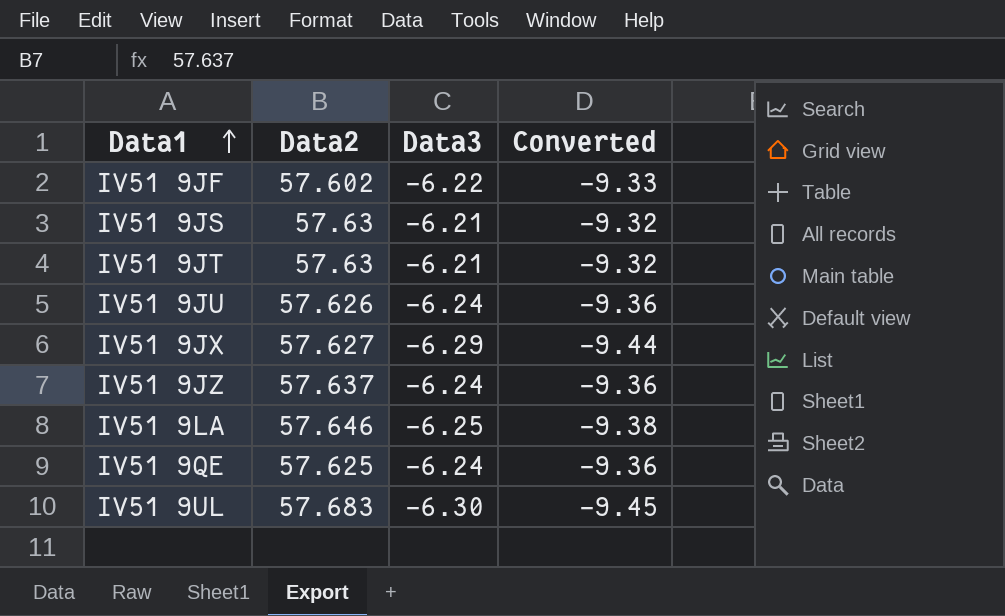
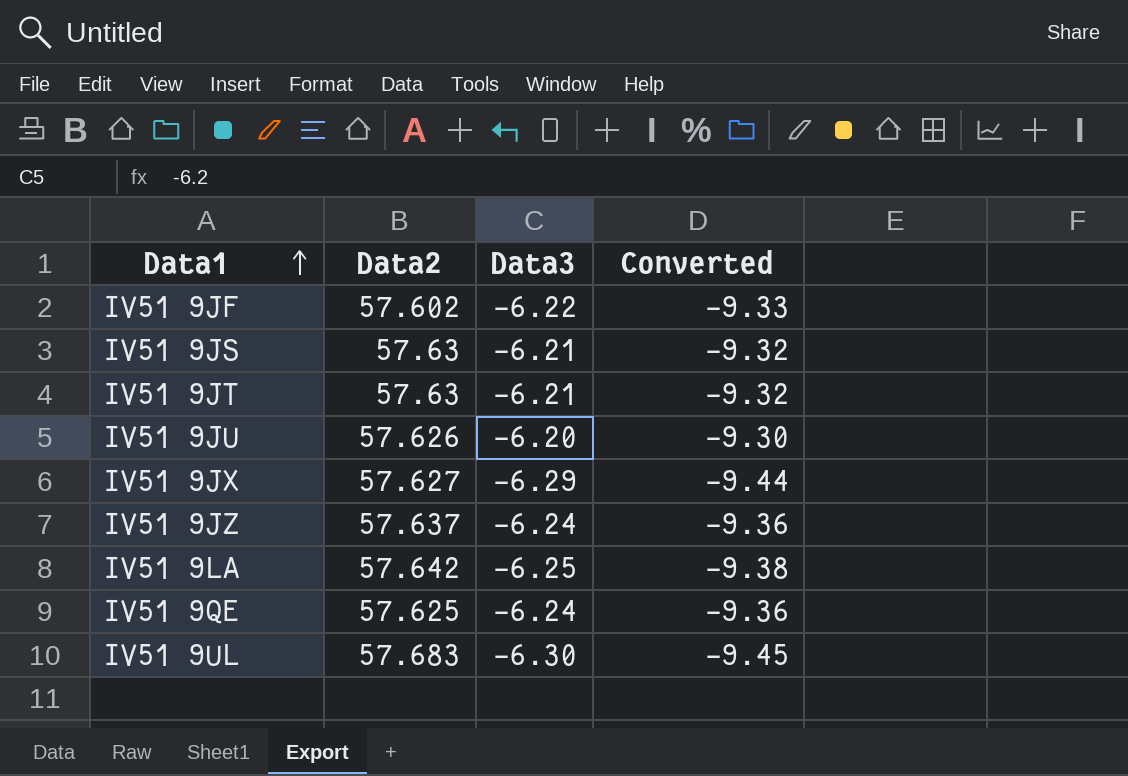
IV51 9JU | Data3: -6.24 -> -6.20
IV51 9JU | Converted: -9.36 -> -9.30
IV51 9LA | Data2: 57.646 -> 57.642

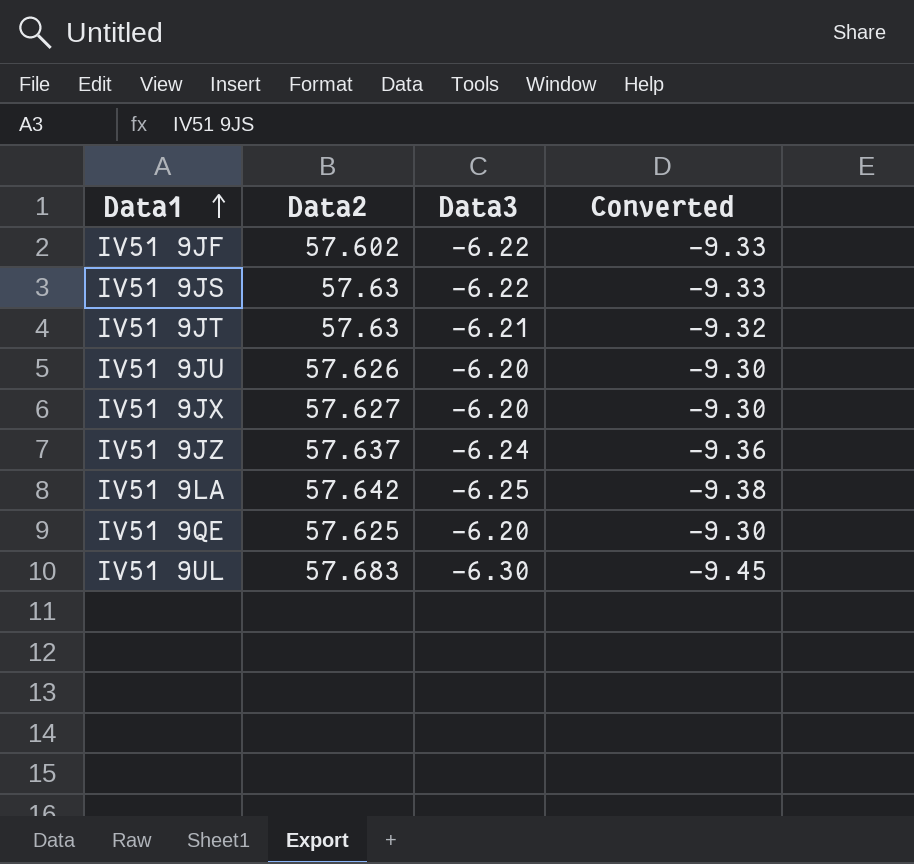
IV51 9JS | Data3: -6.21 -> -6.22
IV51 9JS | Converted: -9.32 -> -9.33
IV51 9JX | Data3: -6.29 -> -6.20
IV51 9JX | Converted: -9.44 -> -9.30
IV51 9QE | Data3: -6.24 -> -6.20
IV51 9QE | Converted: -9.36 -> -9.30

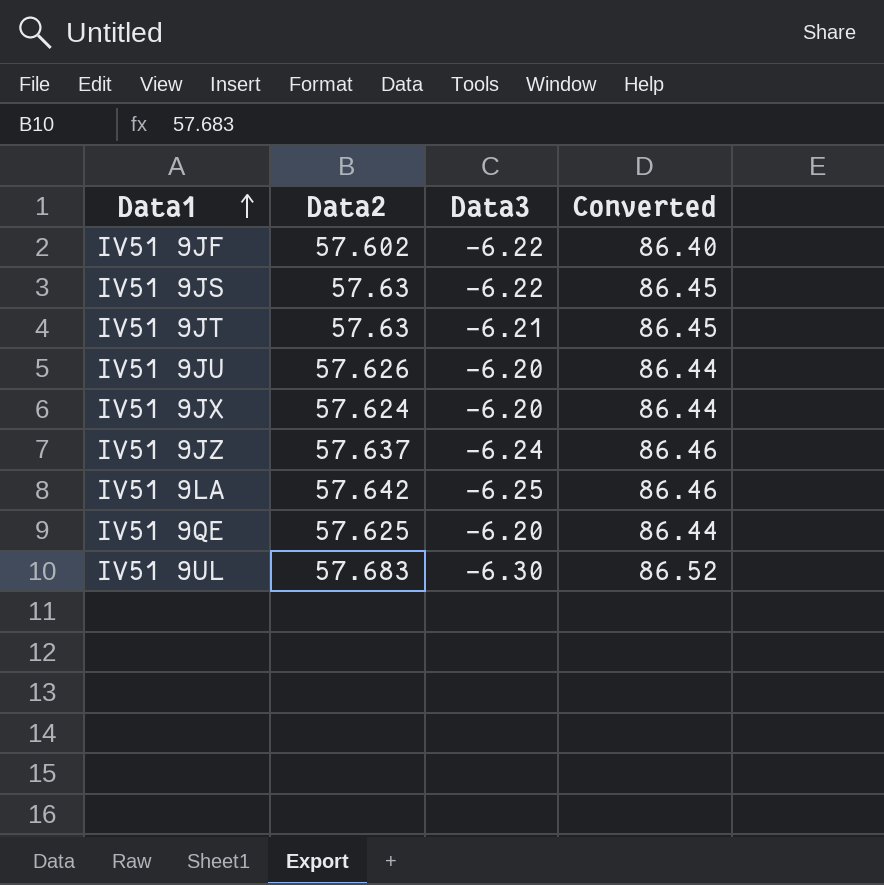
column Converted | formula: [Data3] * 1.5 -> [Data2] * 1.5
IV51 9JX | Data2: 57.627 -> 57.624

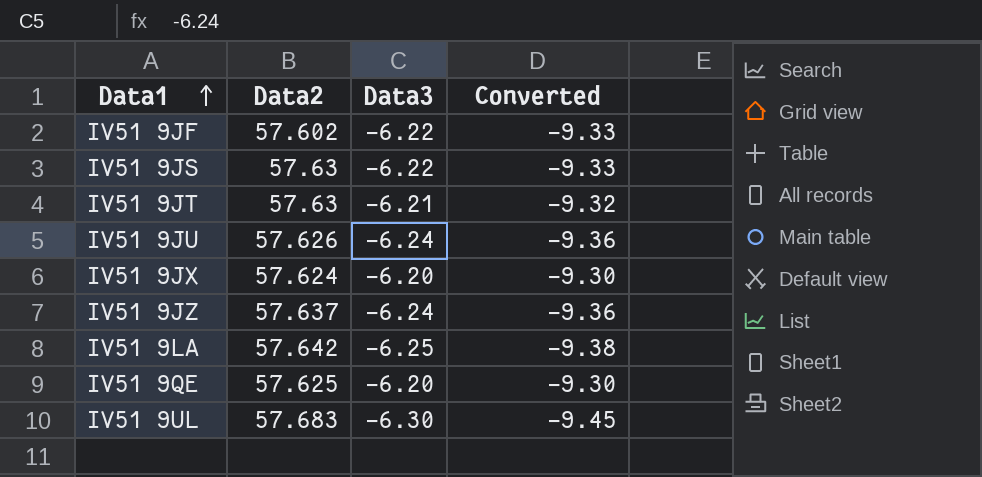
column Converted | formula: [Data2] * 1.5 -> [Data3] * 1.5
IV51 9JU | Data3: -6.20 -> -6.24

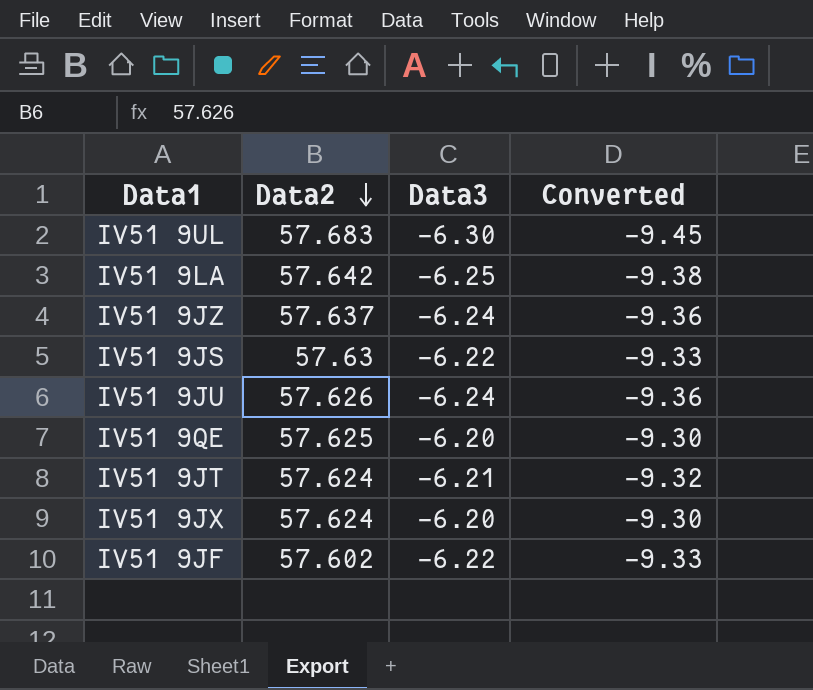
row order: Data1 ascending -> Data2 descending
IV51 9JT | Data2: 57.63 -> 57.624

